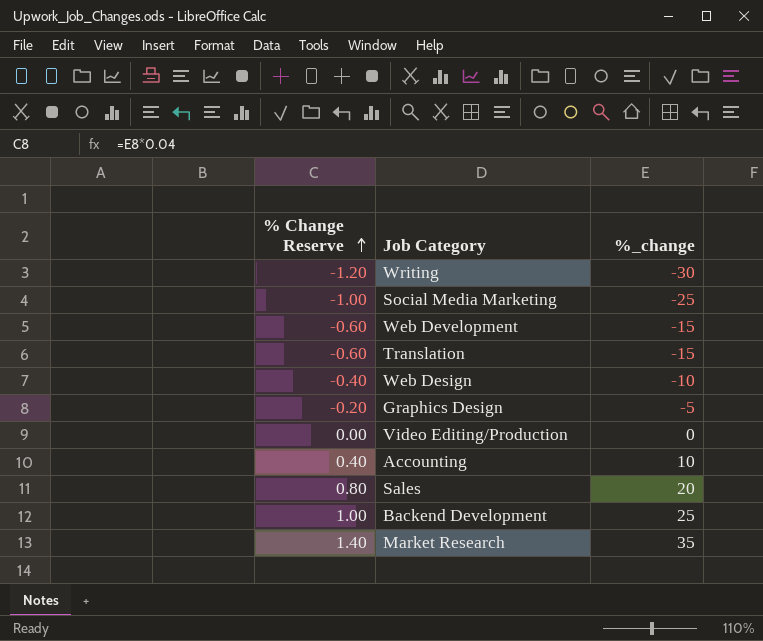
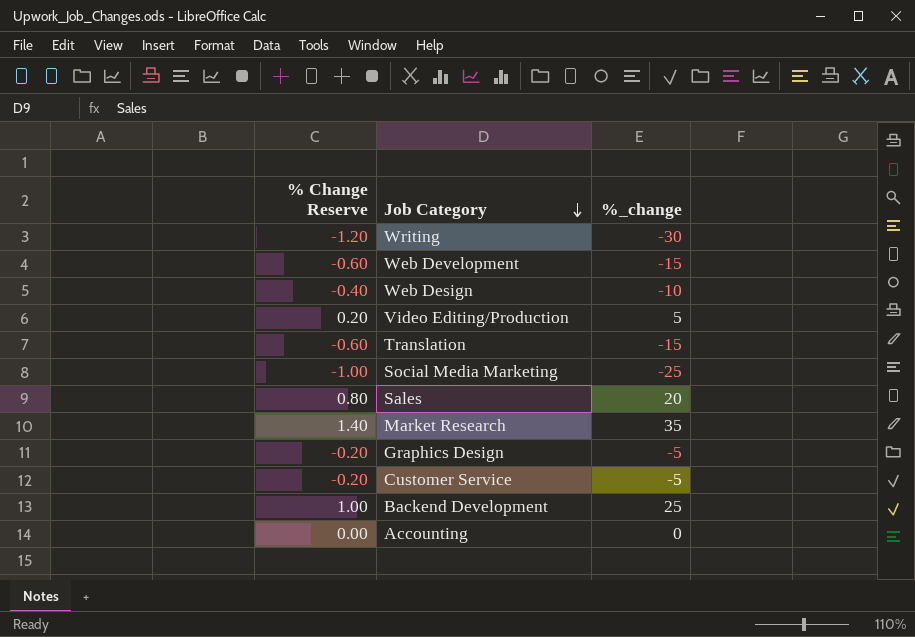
row order: % Change Reserve ascending -> Job Category descending
Video Editing/Production | % Change Reserve: 0.00 -> 0.20
Video Editing/Production | %_change: 0 -> 5
row Customer Service: none -> -0.20 | -5
Accounting | % Change Reserve: 0.40 -> 0.00
Accounting | %_change: 10 -> 0

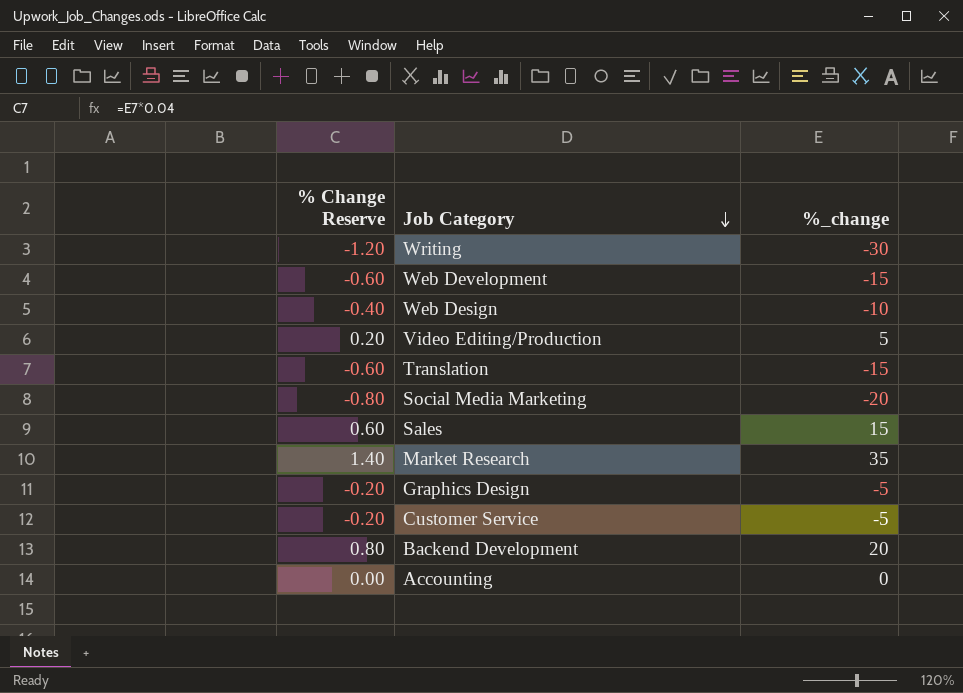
Social Media Marketing | % Change Reserve: -1.00 -> -0.80
Social Media Marketing | %_change: -25 -> -20
Sales | % Change Reserve: 0.80 -> 0.60
Sales | %_change: 20 -> 15
Backend Development | % Change Reserve: 1.00 -> 0.80
Backend Development | %_change: 25 -> 20

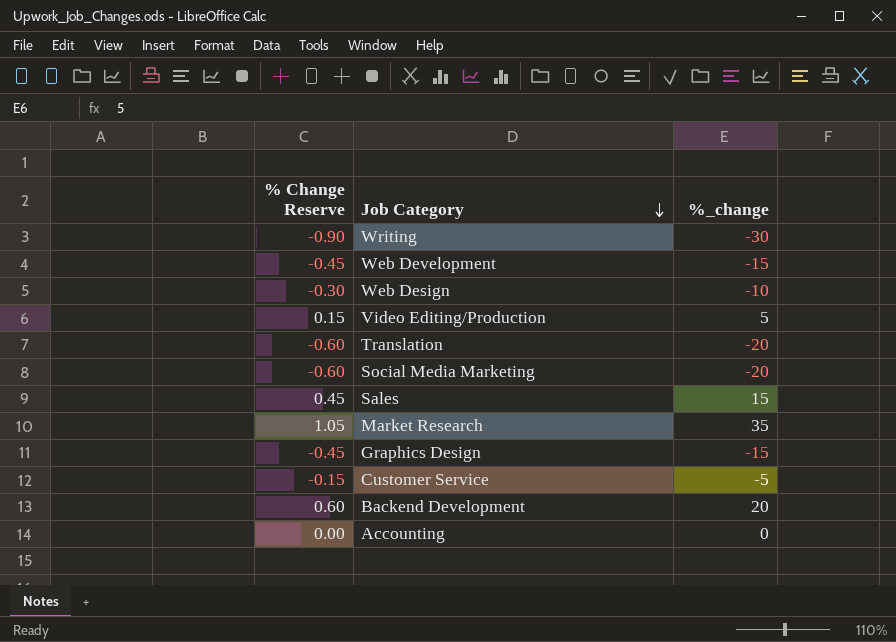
column % Change Reserve | formula: [%_change] * 0.04 -> [%_change] * 0.03
Translation | %_change: -15 -> -20
Graphics Design | %_change: -5 -> -15

